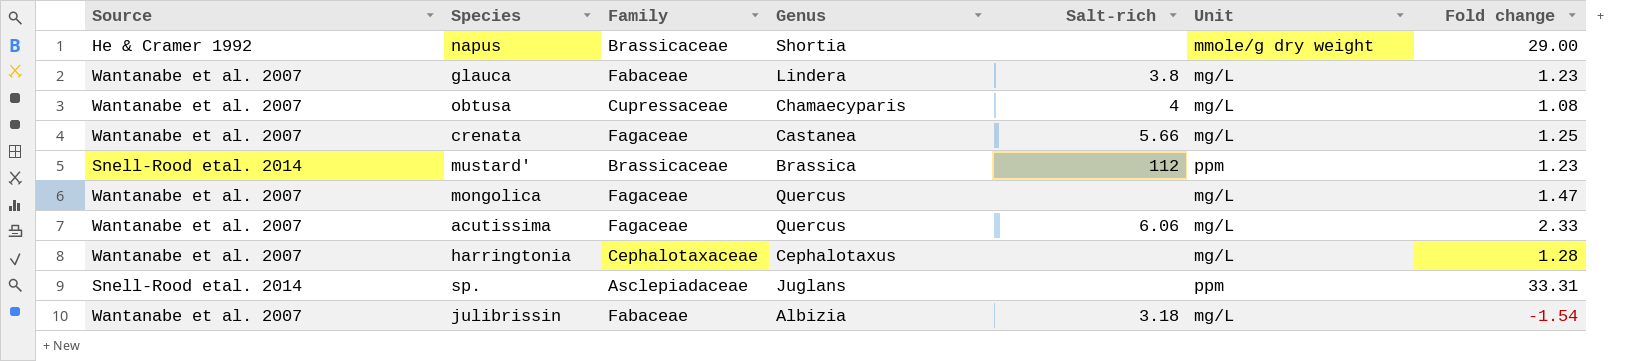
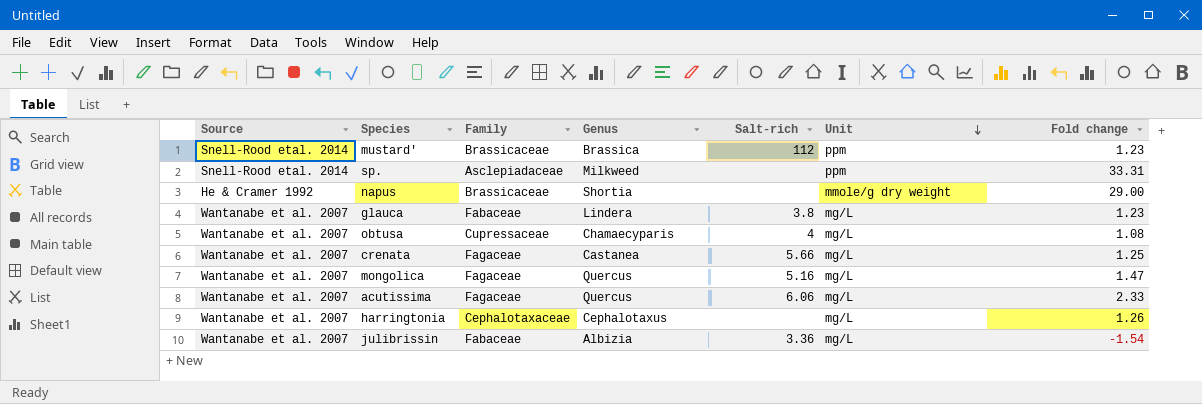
row order: none -> Unit descending
sp. | Genus: Juglans -> Milkweed
mongolica | Salt-rich: none -> 5.16
harringtonia | Fold change: 1.28 -> 1.26
julibrissin | Salt-rich: 3.18 -> 3.36

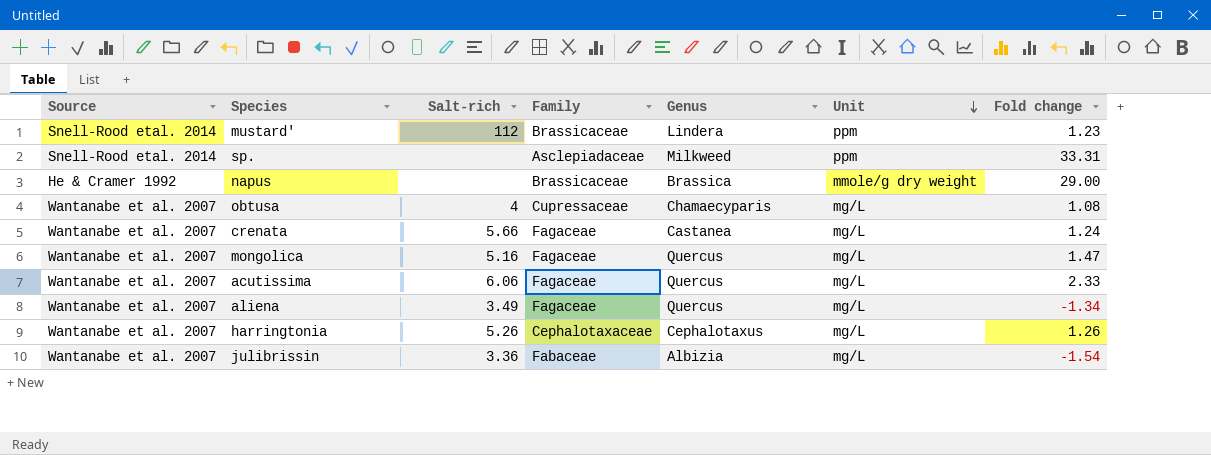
column Salt-rich | position: 5 -> 3
row glauca: Wantanabe et al. 2007 | Fabaceae | Lindera | 3.8 | mg/L | 1.23 -> none
mustard' | Genus: Brassica -> Lindera
napus | Genus: Shortia -> Brassica
crenata | Fold change: 1.25 -> 1.24
row aliena: none -> Wantanabe et al. 2007 | 3.49 | Fagaceae | Quercus | mg/L | -1.34
harringtonia | Salt-rich: none -> 5.26

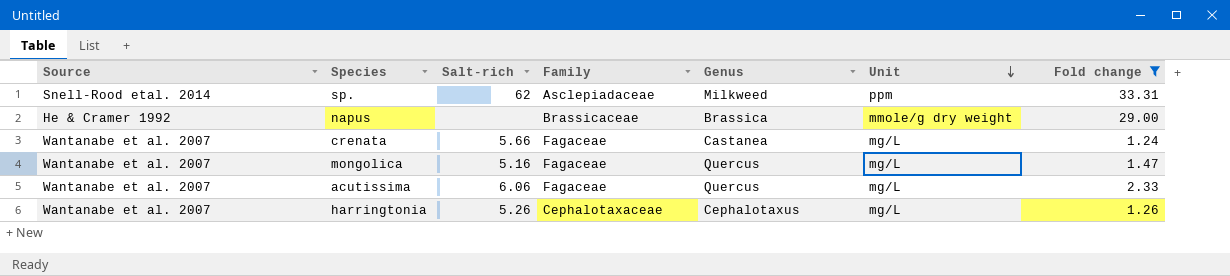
filter: none -> Fold change >= 1.24
sp. | Salt-rich: none -> 62

